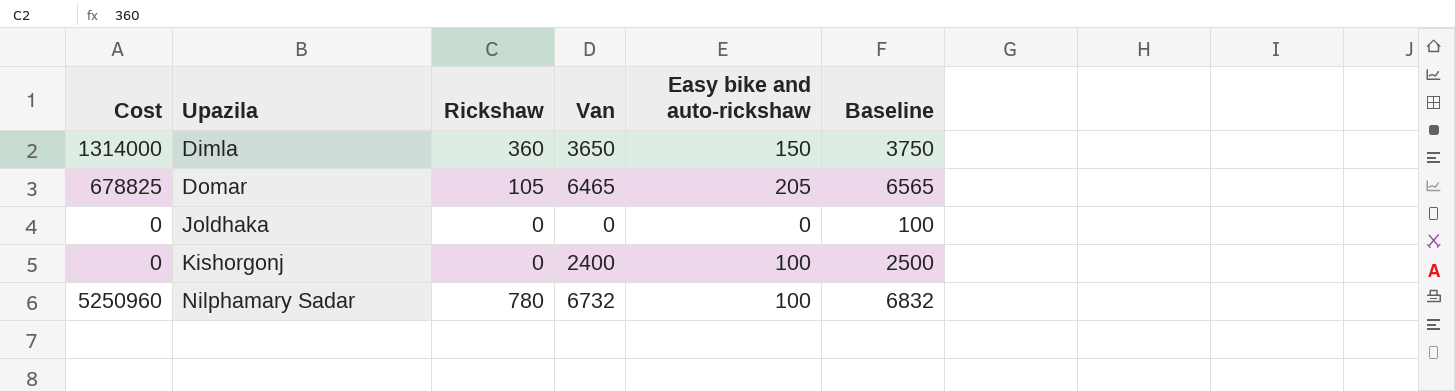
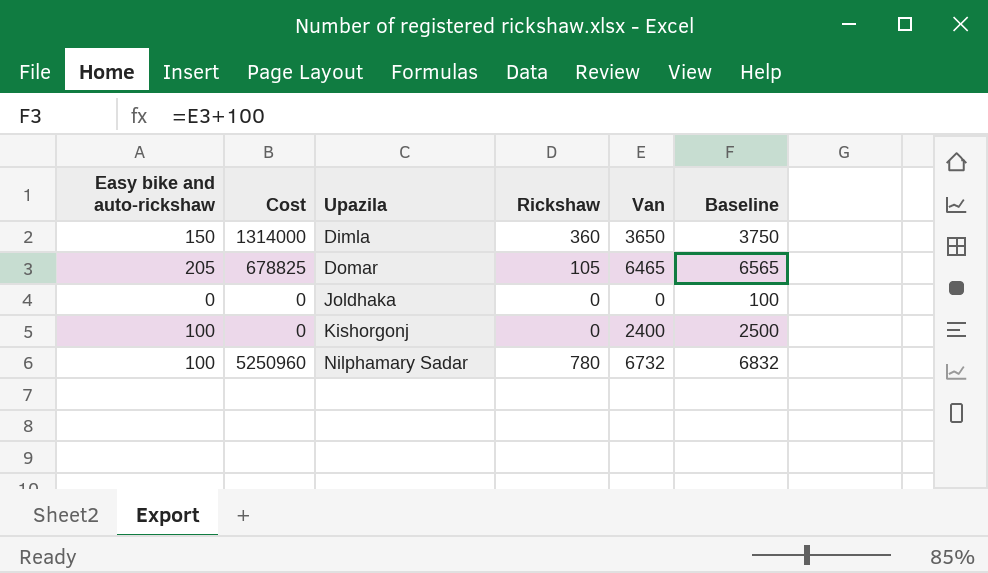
column Easy bike and auto-rickshaw | position: 5 -> 1

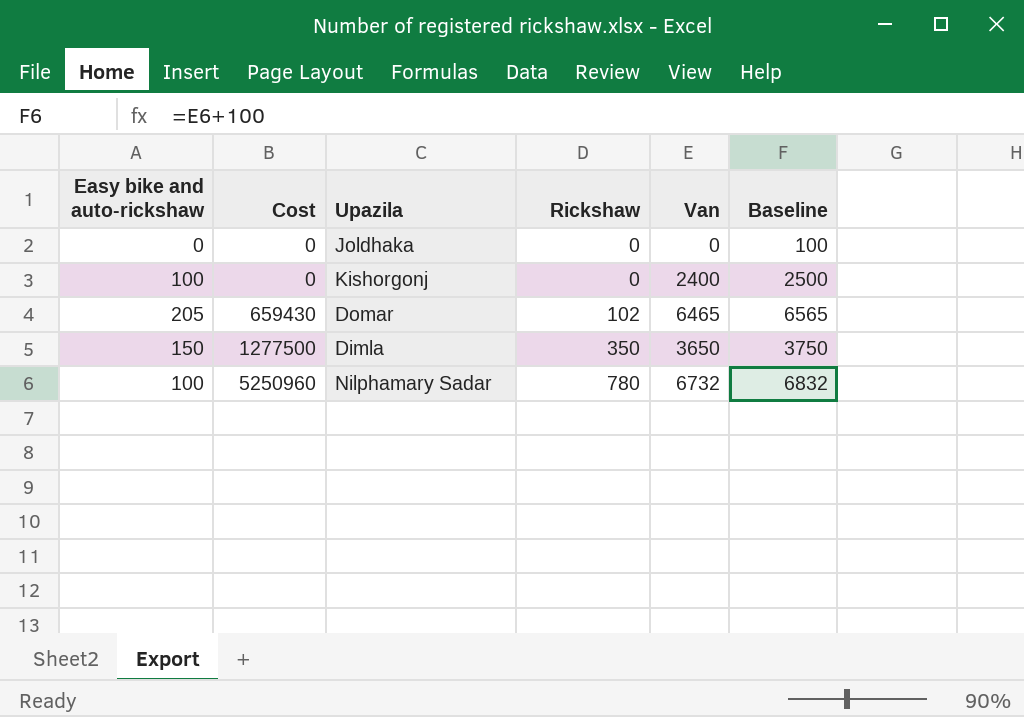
row order: Upazila ascending -> Cost ascending
Domar | Cost: 678825 -> 659430
Domar | Rickshaw: 105 -> 102
Dimla | Cost: 1314000 -> 1277500
Dimla | Rickshaw: 360 -> 350

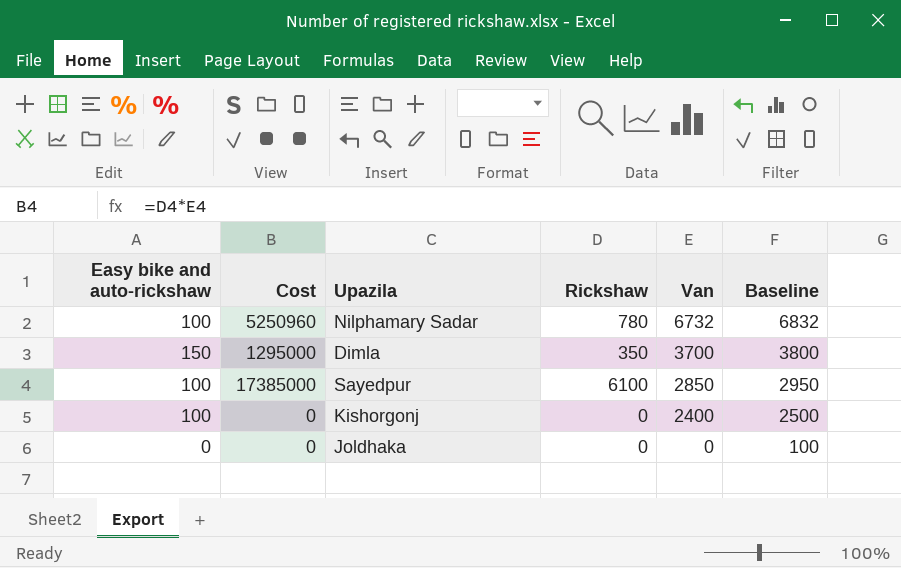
row order: Cost ascending -> Van descending
row Domar: 205 | 659430 | 102 | 6465 | 6565 -> none
Dimla | Cost: 1277500 -> 1295000
Dimla | Van: 3650 -> 3700
Dimla | Baseline: 3750 -> 3800
row Sayedpur: none -> 100 | 17385000 | 6100 | 2850 | 2950

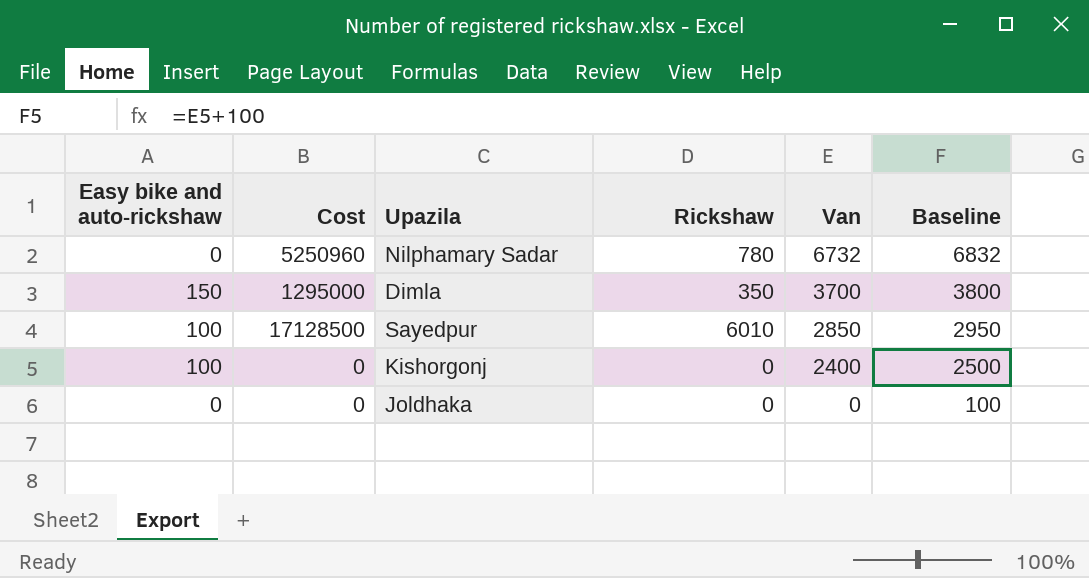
Nilphamary Sadar | Easy bike and auto-rickshaw: 100 -> 0
Sayedpur | Cost: 17385000 -> 17128500
Sayedpur | Rickshaw: 6100 -> 6010

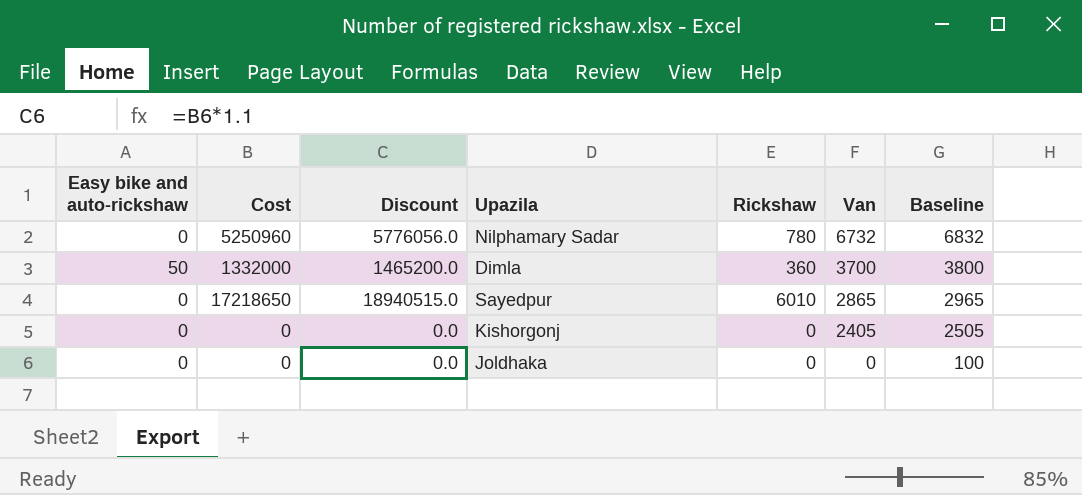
column Discount | formula: none -> [Cost] * 1.1
Dimla | Easy bike and auto-rickshaw: 150 -> 50
Dimla | Cost: 1295000 -> 1332000
Dimla | Rickshaw: 350 -> 360
Sayedpur | Easy bike and auto-rickshaw: 100 -> 0
Sayedpur | Cost: 17128500 -> 17218650
Sayedpur | Van: 2850 -> 2865
Sayedpur | Baseline: 2950 -> 2965
Kishorgonj | Easy bike and auto-rickshaw: 100 -> 0
Kishorgonj | Van: 2400 -> 2405
Kishorgonj | Baseline: 2500 -> 2505

